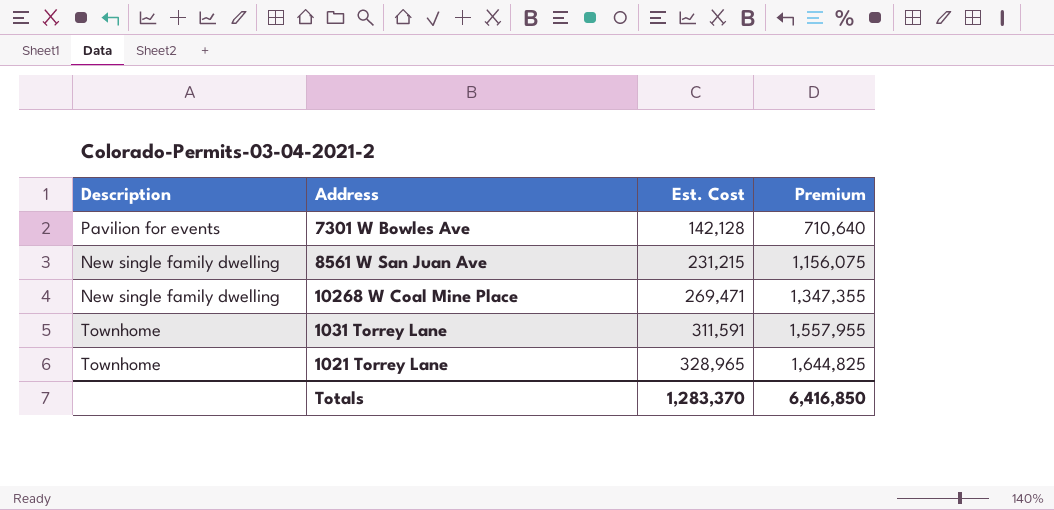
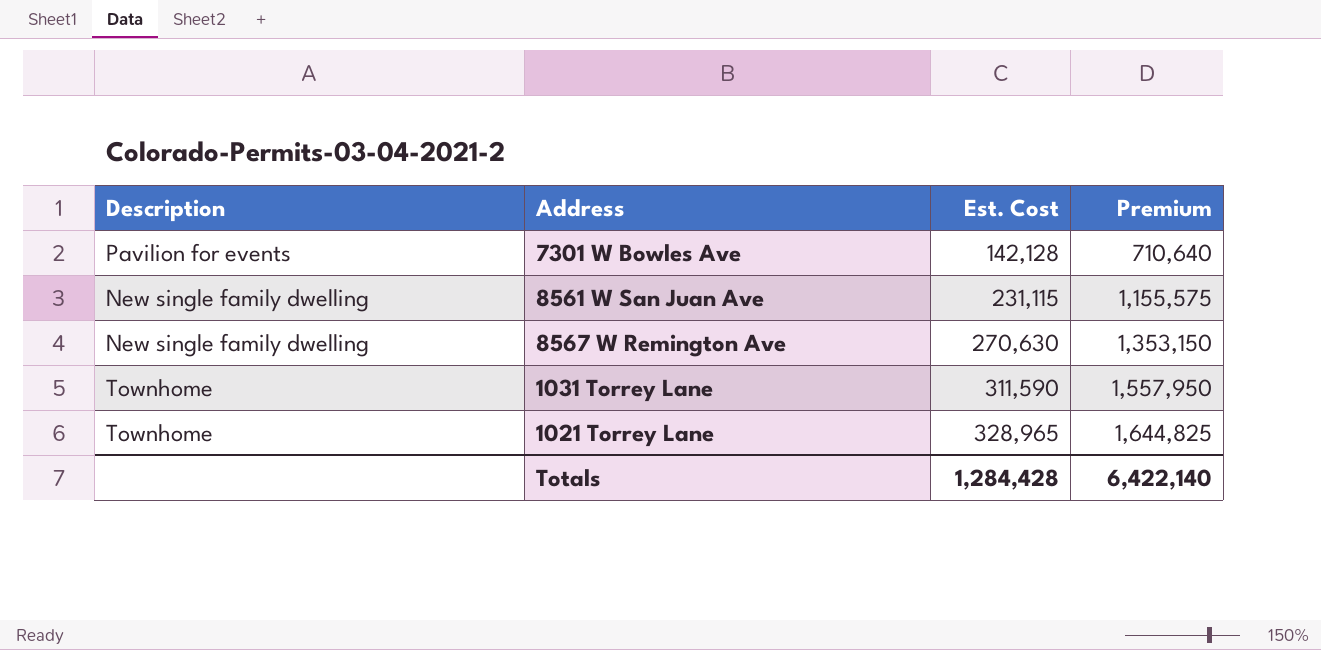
row 10268 W Coal Mine Place: New single family dwelling | 269,471 | 1,347,355 -> none
8561 W San Juan Ave | Est. Cost: 231,215 -> 231,115
8561 W San Juan Ave | Premium: 1,156,075 -> 1,155,575
row 8567 W Remington Ave: none -> New single family dwelling | 270,630 | 1,353,150
1031 Torrey Lane | Est. Cost: 311,591 -> 311,590
1031 Torrey Lane | Premium: 1,557,955 -> 1,557,950
Totals | Est. Cost: 1,283,370 -> 1,284,428
Totals | Premium: 6,416,850 -> 6,422,140

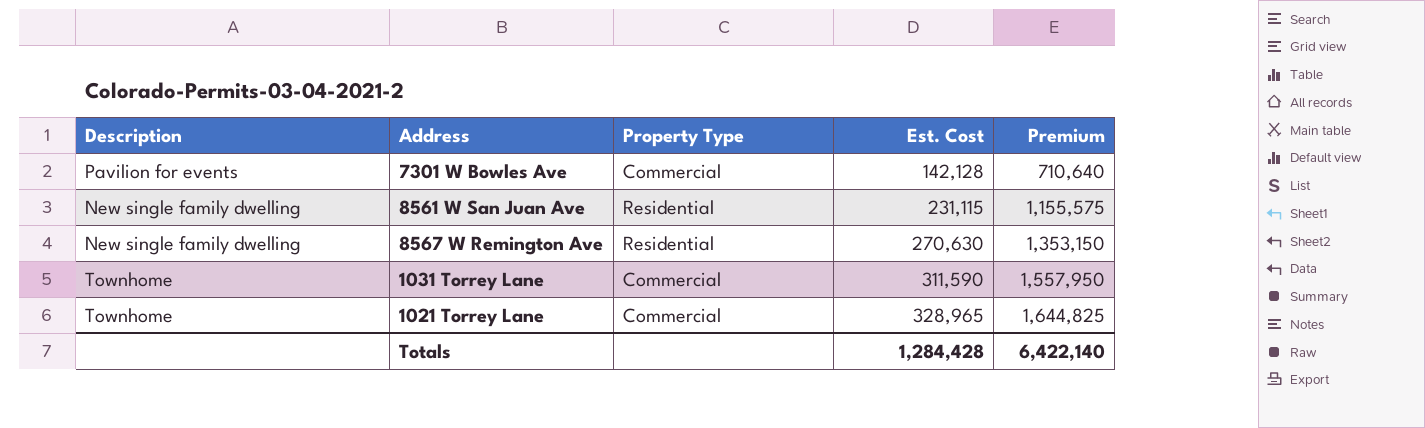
column Property Type | position: none -> 3

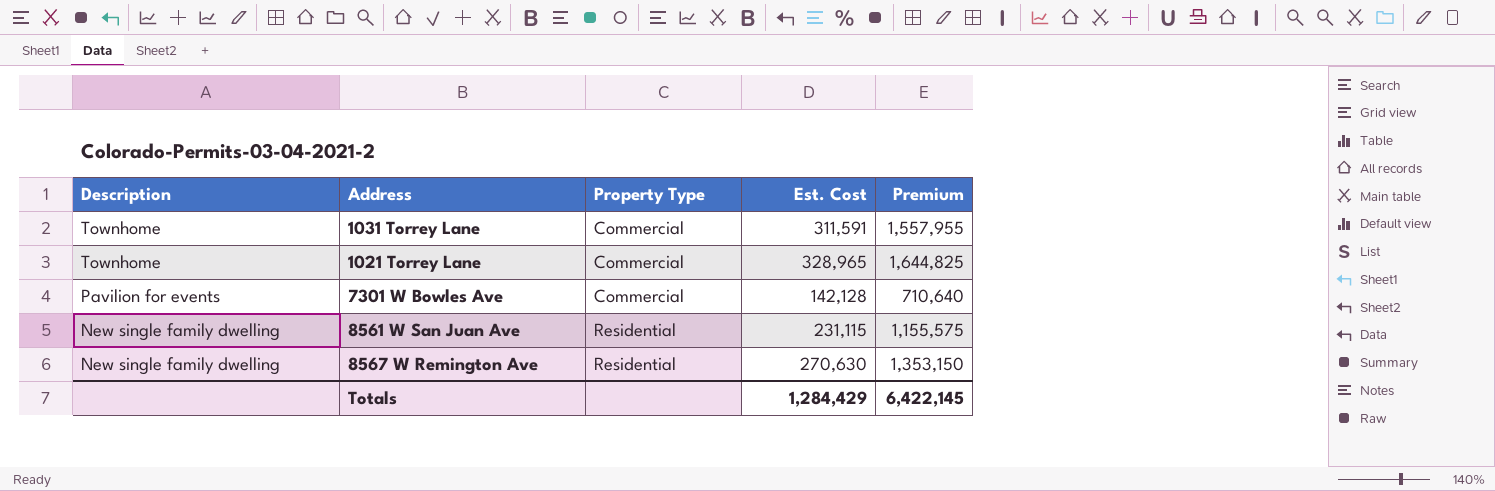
row order: Est. Cost ascending -> Description descending
1031 Torrey Lane | Est. Cost: 311,590 -> 311,591
1031 Torrey Lane | Premium: 1,557,950 -> 1,557,955
Totals | Est. Cost: 1,284,428 -> 1,284,429
Totals | Premium: 6,422,140 -> 6,422,145

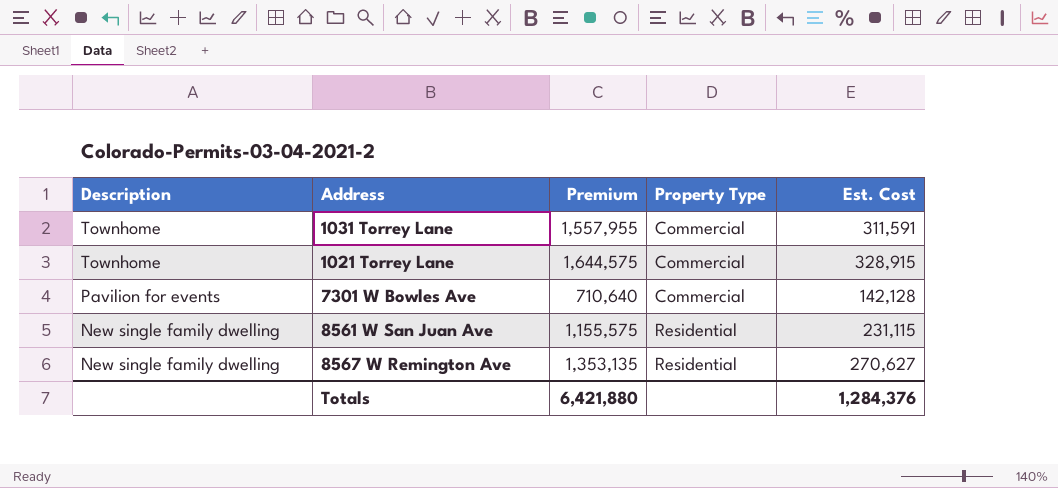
column Premium | position: 5 -> 3
1021 Torrey Lane | Premium: 1,644,825 -> 1,644,575
1021 Torrey Lane | Est. Cost: 328,965 -> 328,915
8567 W Remington Ave | Premium: 1,353,150 -> 1,353,135
8567 W Remington Ave | Est. Cost: 270,630 -> 270,627
Totals | Premium: 6,422,145 -> 6,421,880
Totals | Est. Cost: 1,284,429 -> 1,284,376

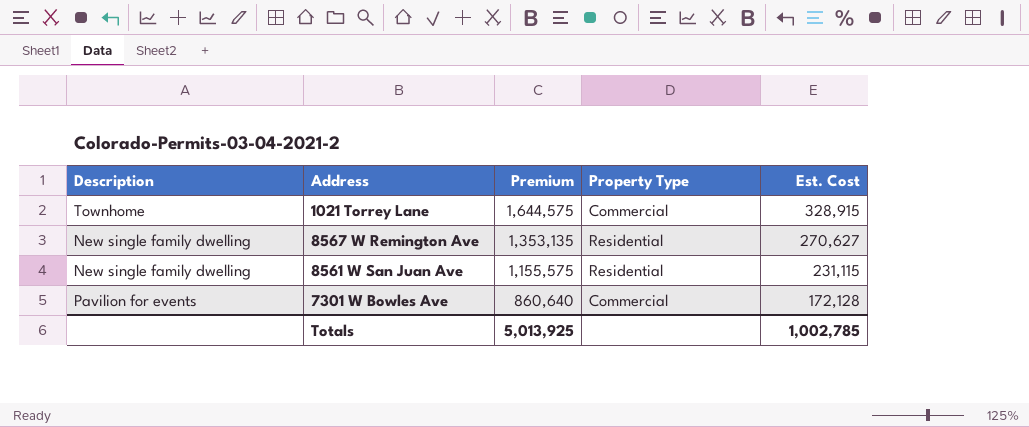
row order: Description descending -> Premium descending
row 1031 Torrey Lane: Townhome | 1,557,955 | Commercial | 311,591 -> none
7301 W Bowles Ave | Premium: 710,640 -> 860,640
7301 W Bowles Ave | Est. Cost: 142,128 -> 172,128
Totals | Premium: 6,421,880 -> 5,013,925
Totals | Est. Cost: 1,284,376 -> 1,002,785

